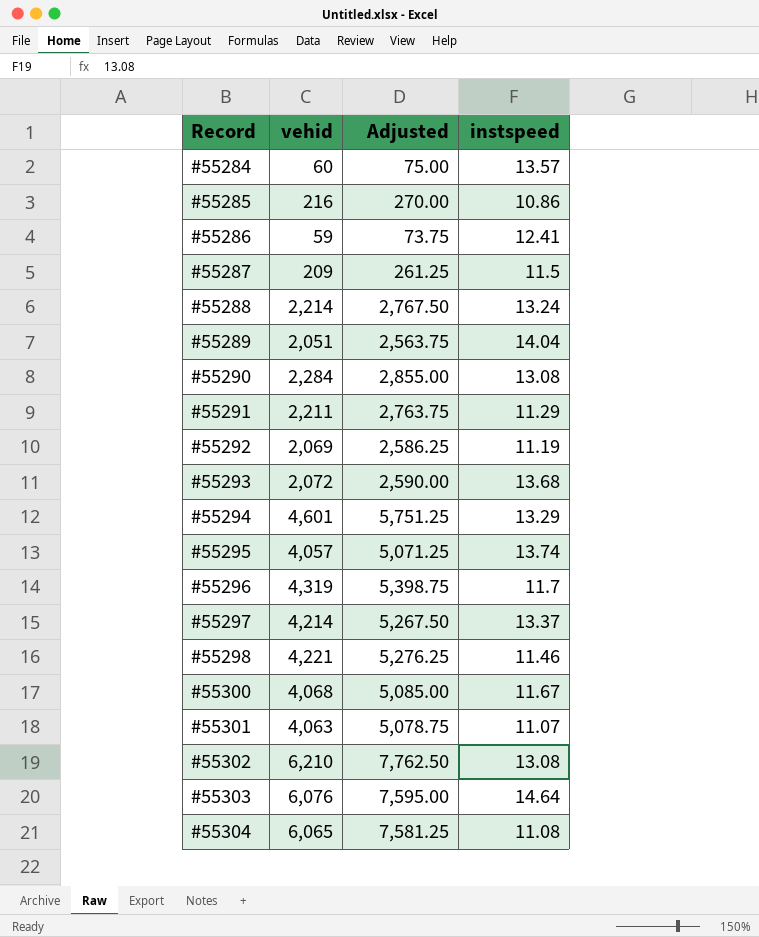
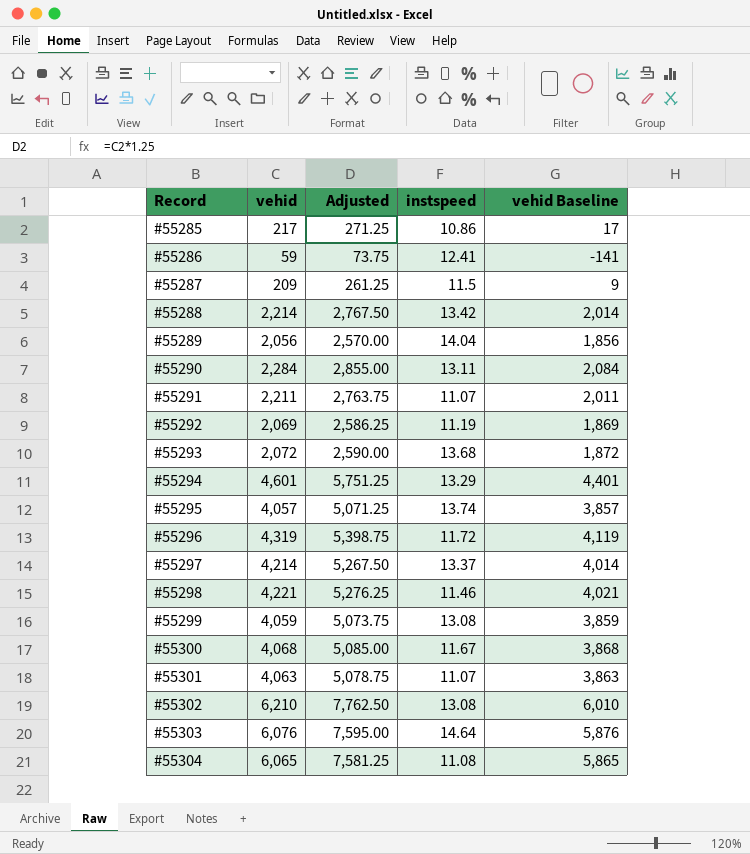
column vehid Baseline | formula: none -> [vehid] - 200
row #55284: 60 | 75.00 | 13.57 -> none
#55285 | vehid: 216 -> 217
#55285 | Adjusted: 270.00 -> 271.25
#55288 | instspeed: 13.24 -> 13.42
#55289 | vehid: 2,051 -> 2,056
#55289 | Adjusted: 2,563.75 -> 2,570.00
#55290 | instspeed: 13.08 -> 13.11
#55291 | instspeed: 11.29 -> 11.07
#55296 | instspeed: 11.7 -> 11.72
row #55299: none -> 4,059 | 5,073.75 | 13.08 | 3,859

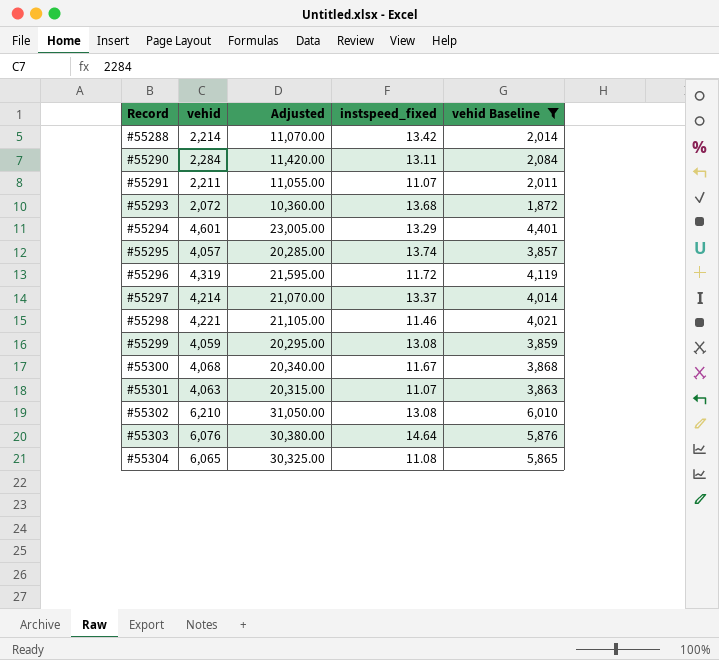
filter: none -> vehid Baseline >= 1,872
column Adjusted | formula: [vehid] * 1.25 -> [vehid] * 5
column name: instspeed -> instspeed_fixed

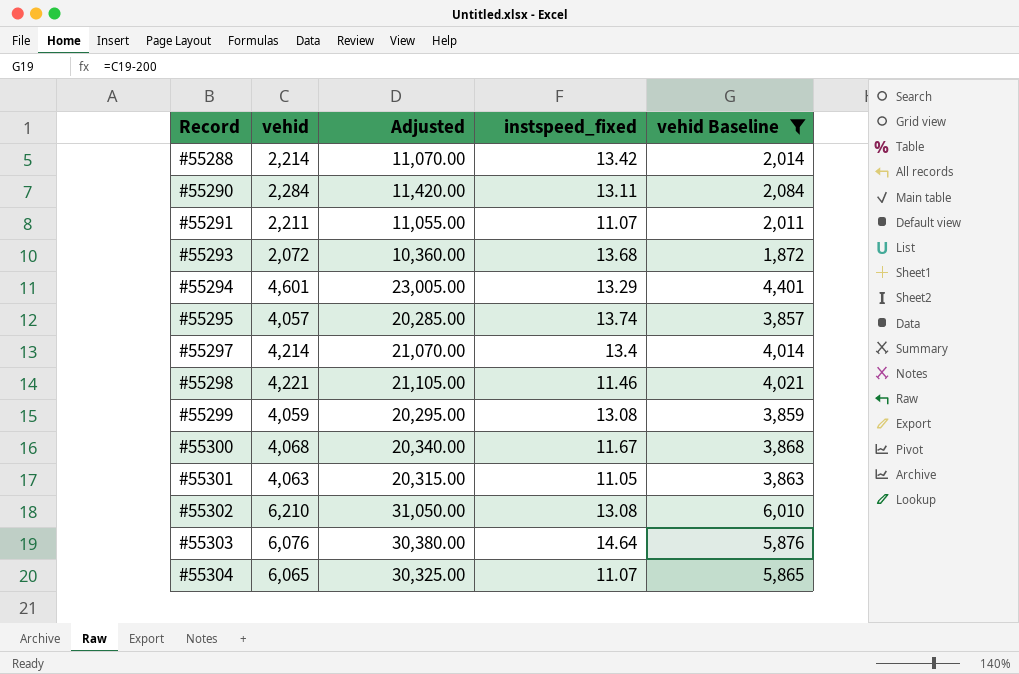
row #55296: 4,319 | 21,595.00 | 11.72 | 4,119 -> none
#55297 | instspeed_fixed: 13.37 -> 13.4
#55301 | instspeed_fixed: 11.07 -> 11.05
#55304 | instspeed_fixed: 11.08 -> 11.07

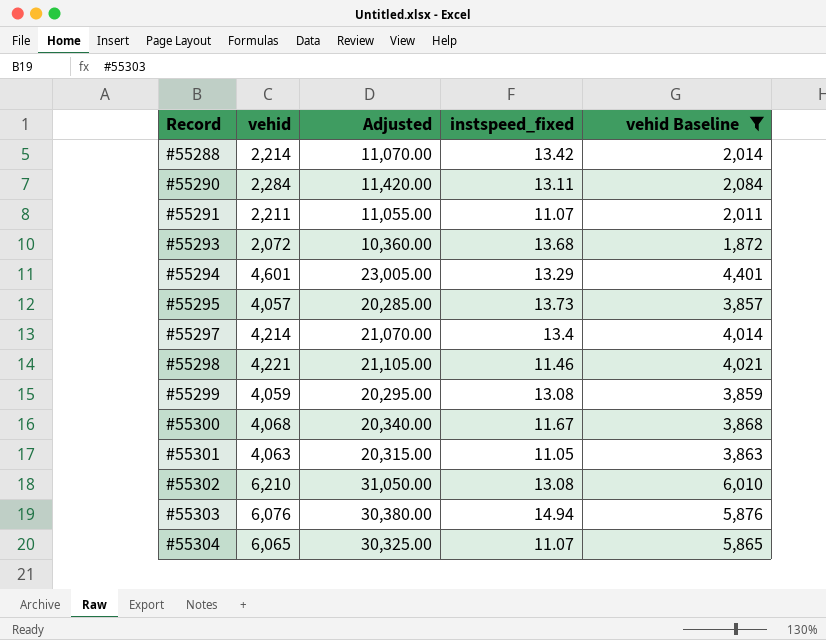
#55295 | instspeed_fixed: 13.74 -> 13.73
#55303 | instspeed_fixed: 14.64 -> 14.94

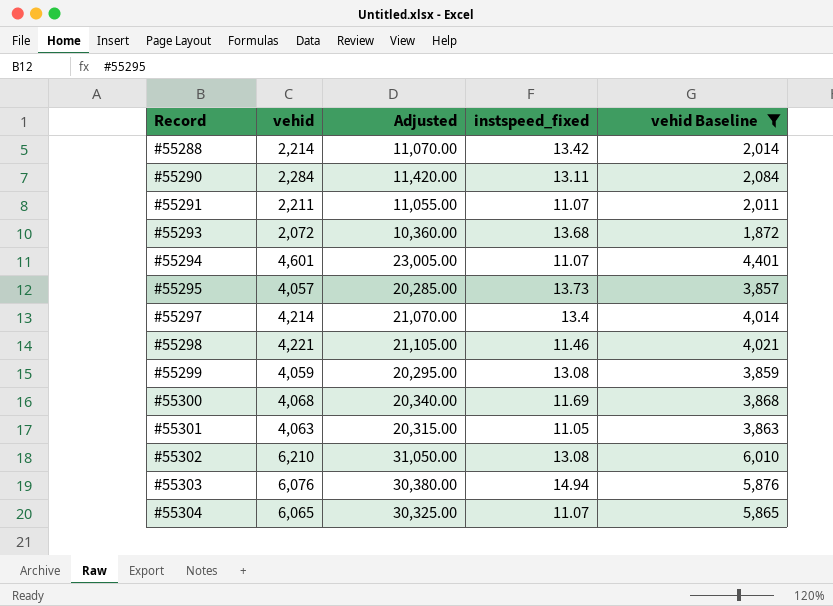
#55294 | instspeed_fixed: 13.29 -> 11.07
#55300 | instspeed_fixed: 11.67 -> 11.69

